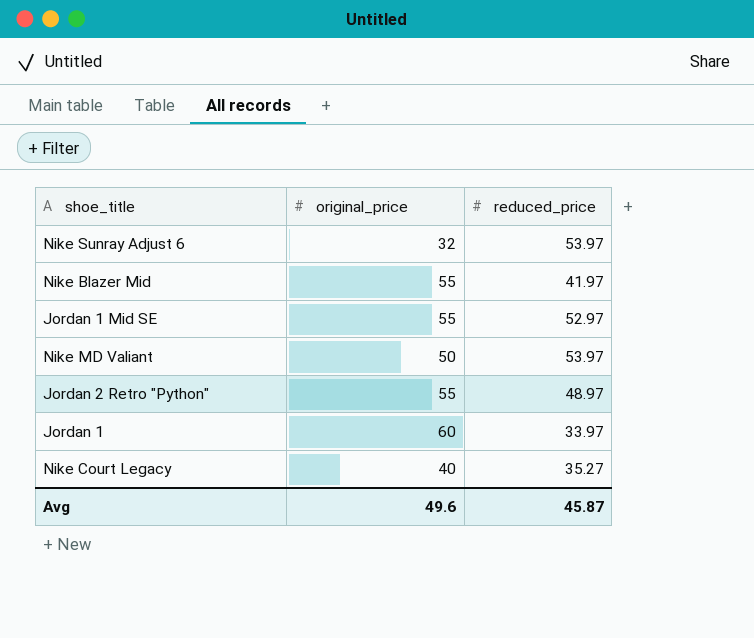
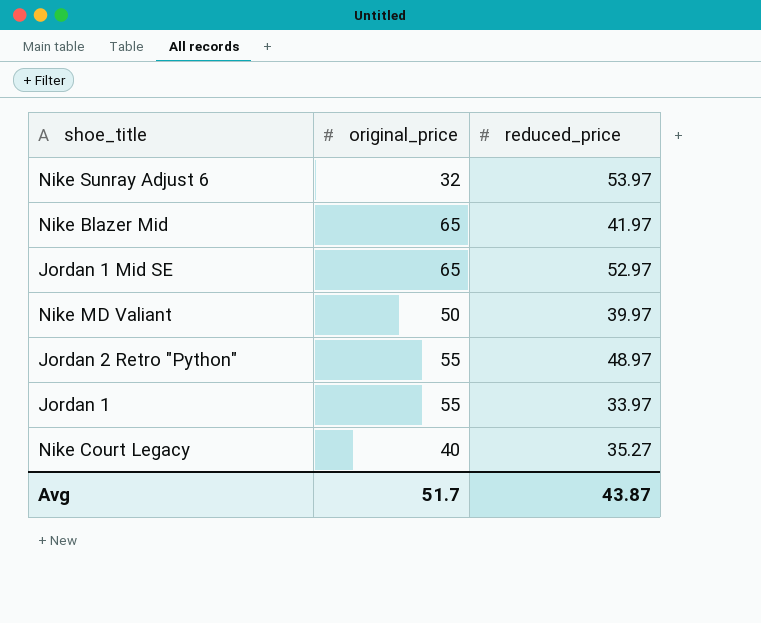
Nike Blazer Mid | original_price: 55 -> 65
Jordan 1 Mid SE | original_price: 55 -> 65
Nike MD Valiant | reduced_price: 53.97 -> 39.97
Jordan 1 | original_price: 60 -> 55
Avg | original_price: 49.6 -> 51.7
Avg | reduced_price: 45.87 -> 43.87

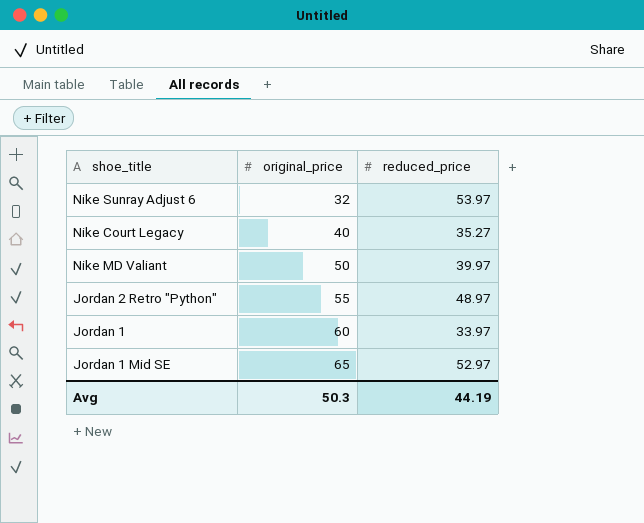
row order: none -> original_price ascending
row Nike Blazer Mid: 65 | 41.97 -> none
Jordan 1 | original_price: 55 -> 60
Avg | original_price: 51.7 -> 50.3
Avg | reduced_price: 43.87 -> 44.19

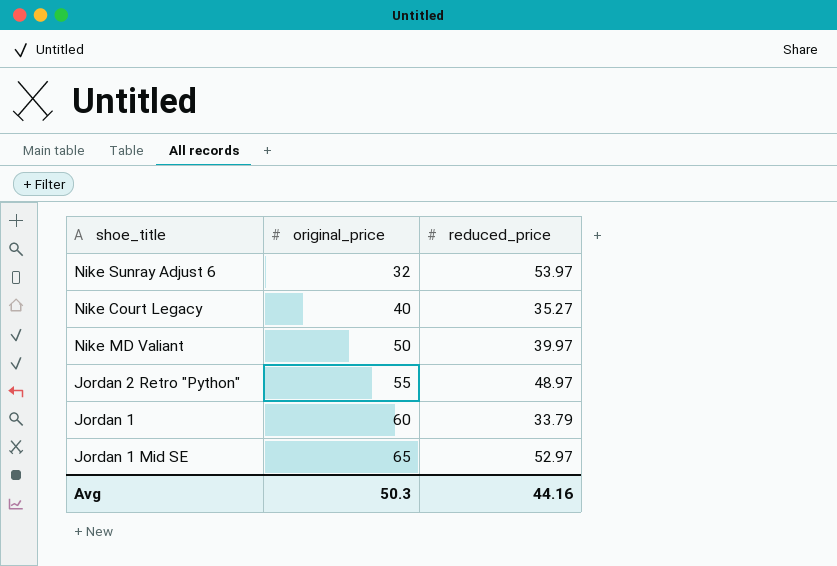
Jordan 1 | reduced_price: 33.97 -> 33.79
Avg | reduced_price: 44.19 -> 44.16

